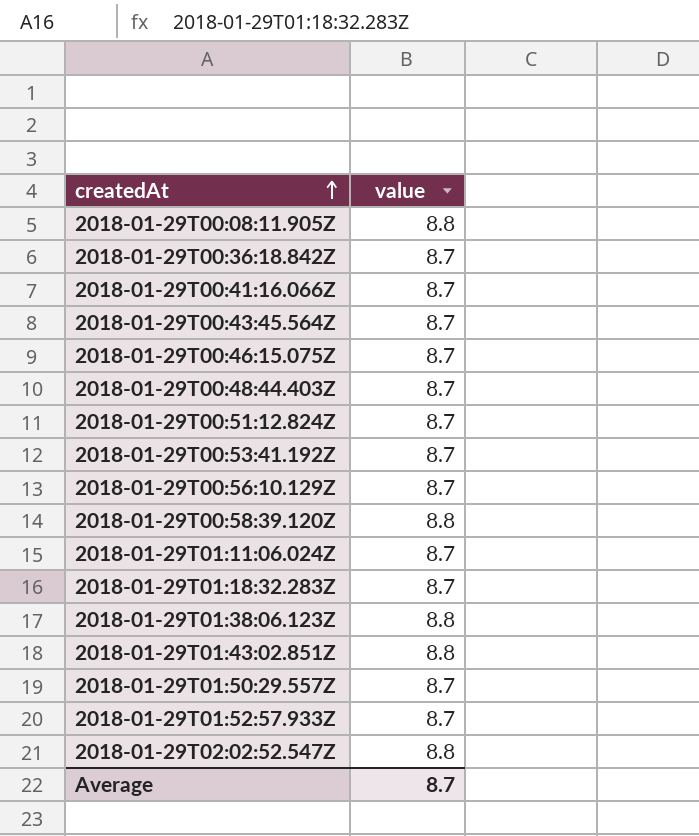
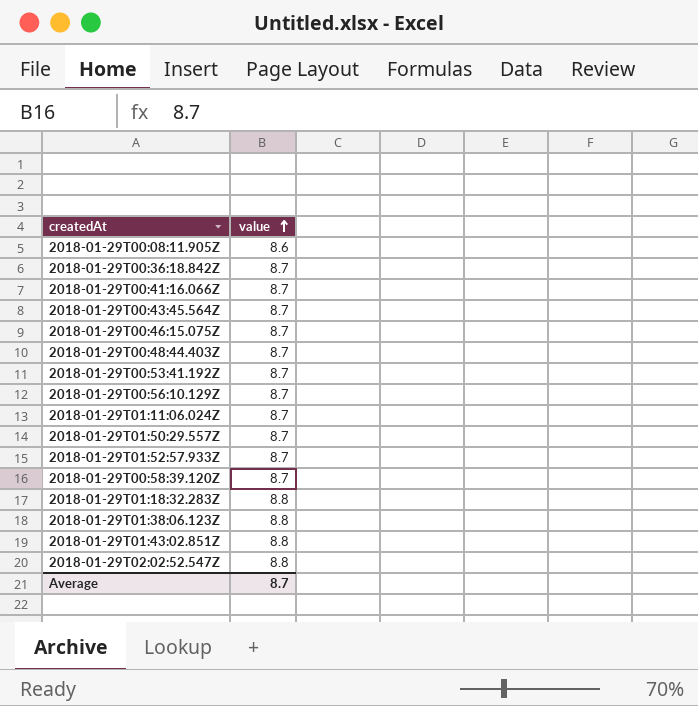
row order: createdAt ascending -> value ascending
row 2018-01-29T00:51:12.824Z: 8.7 -> none
2018-01-29T00:08:11.905Z | value: 8.8 -> 8.6
2018-01-29T00:58:39.120Z | value: 8.8 -> 8.7
2018-01-29T01:18:32.283Z | value: 8.7 -> 8.8

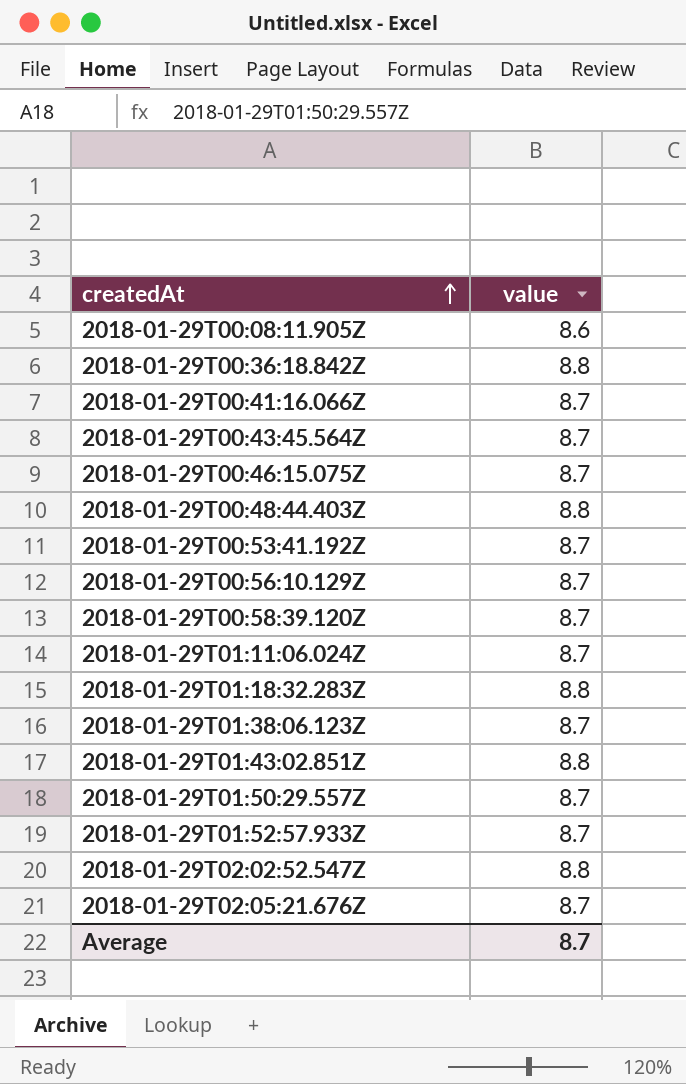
row order: value ascending -> createdAt ascending
2018-01-29T00:36:18.842Z | value: 8.7 -> 8.8
2018-01-29T00:48:44.403Z | value: 8.7 -> 8.8
2018-01-29T01:38:06.123Z | value: 8.8 -> 8.7
row 2018-01-29T02:05:21.676Z: none -> 8.7

